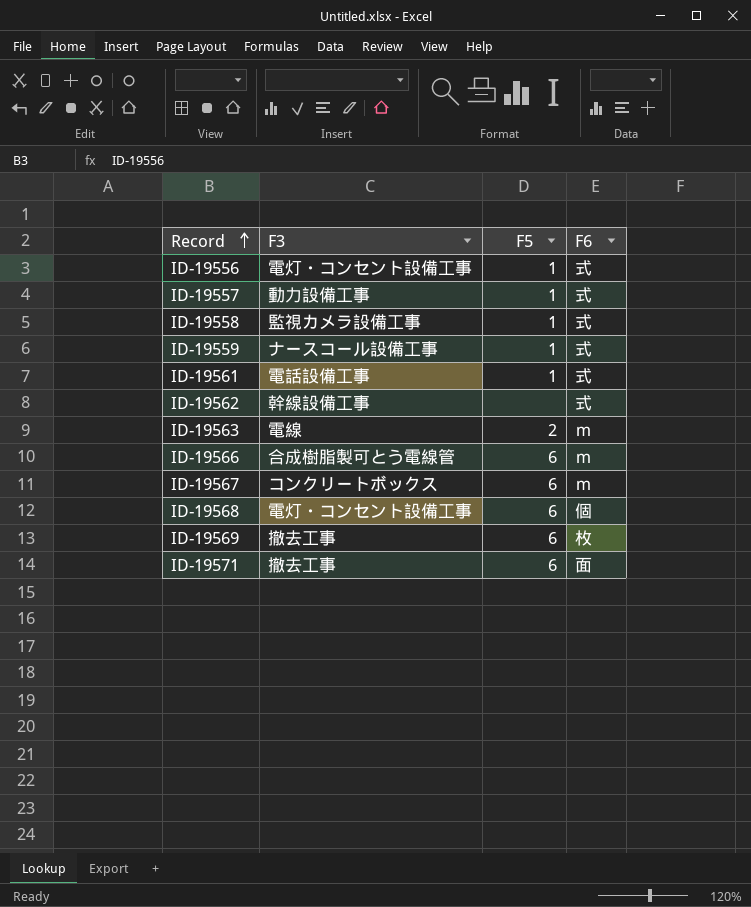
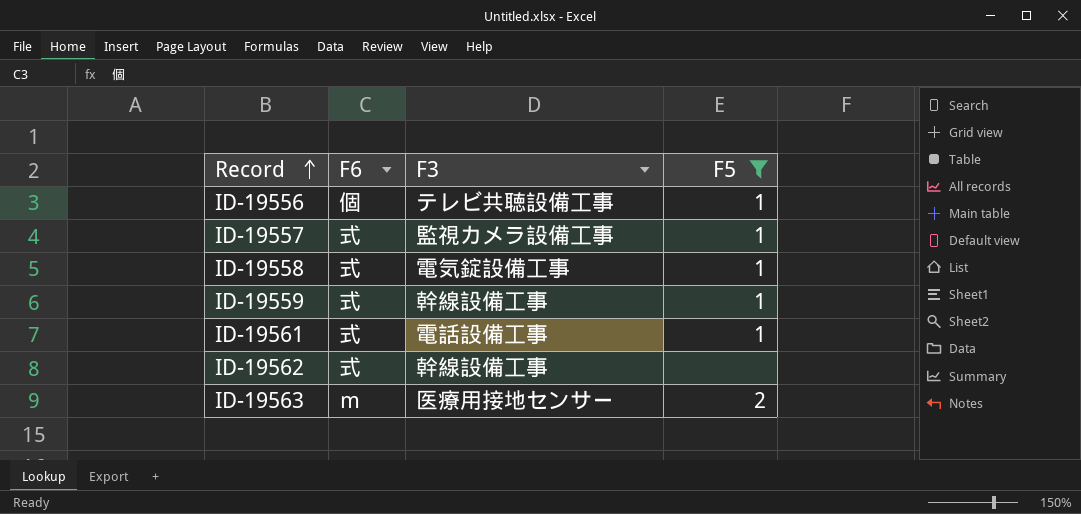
filter: none -> F5 != 6
column F6 | position: 4 -> 2
ID-19556 | F6: 式 -> 個
ID-19556 | F3: 電灯・コンセント設備工事 -> テレビ共聴設備工事
ID-19557 | F3: 動力設備工事 -> 監視カメラ設備工事
ID-19558 | F3: 監視カメラ設備工事 -> 電気錠設備工事
ID-19559 | F3: ナースコール設備工事 -> 幹線設備工事
ID-19563 | F3: 電線 -> 医療用接地センサー

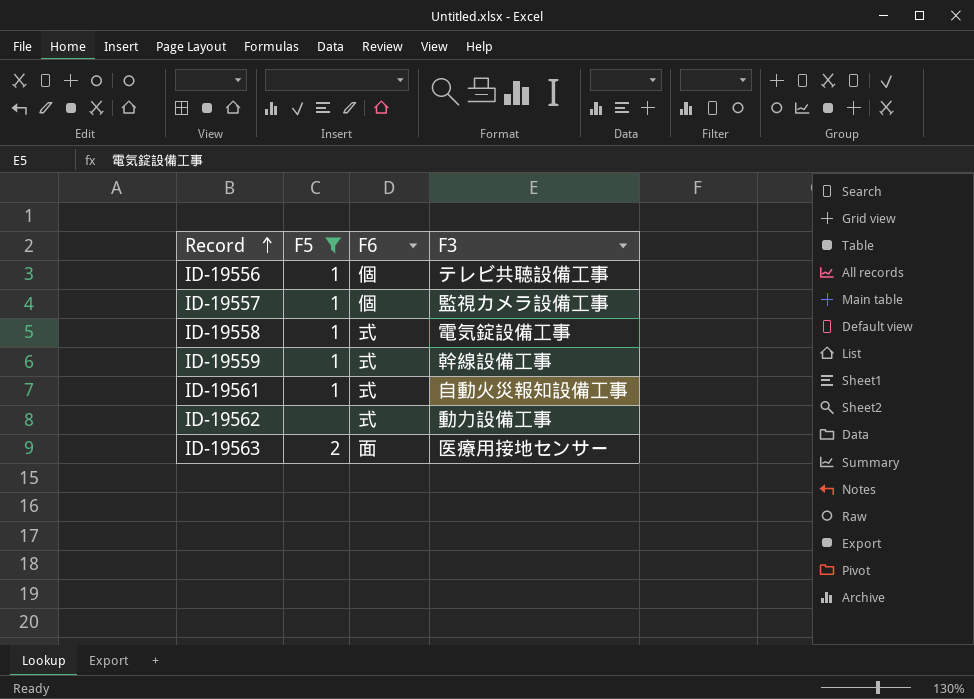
column F5 | position: 4 -> 2
ID-19557 | F6: 式 -> 個
ID-19561 | F3: 電話設備工事 -> 自動火災報知設備工事
ID-19562 | F3: 幹線設備工事 -> 動力設備工事
ID-19563 | F6: ｍ -> 面

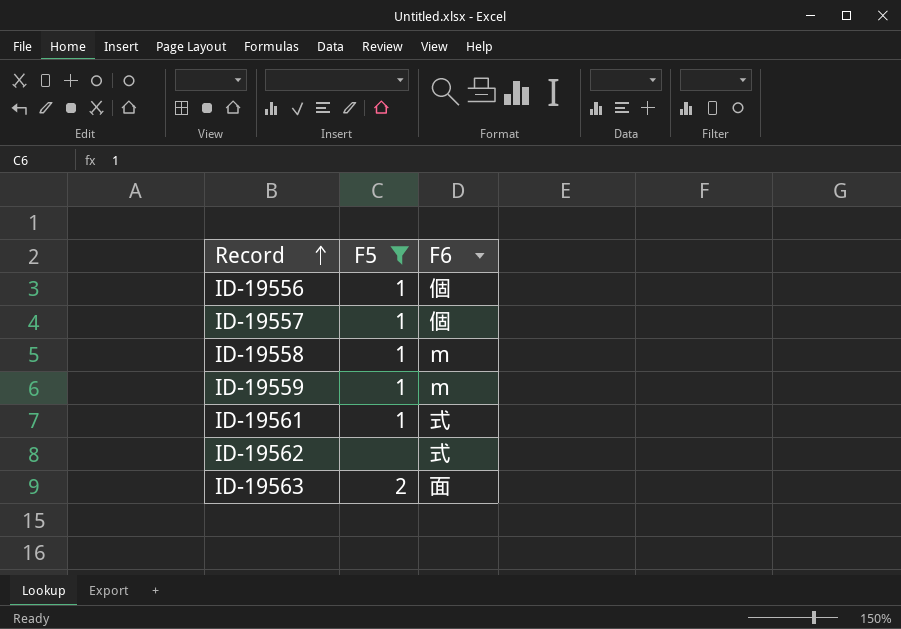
column F3 | position: 4 -> none
ID-19558 | F6: 式 -> ｍ
ID-19559 | F6: 式 -> ｍ

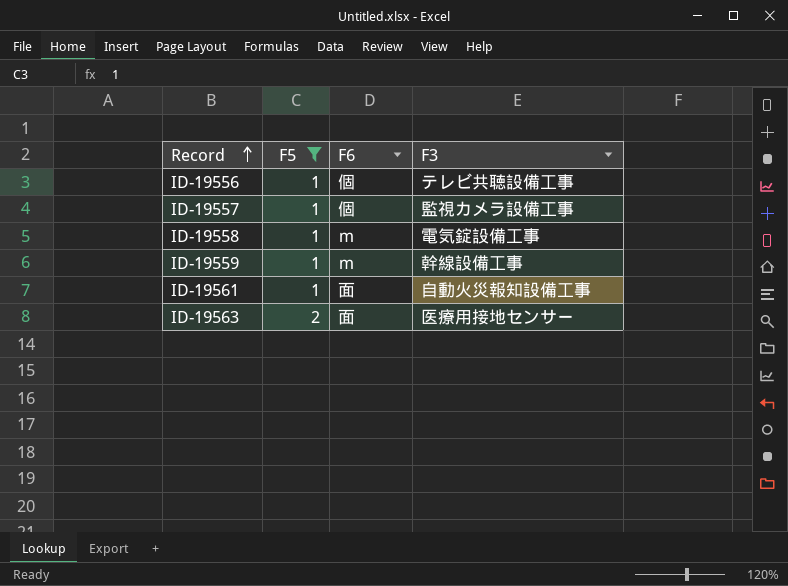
column F3 | position: none -> 4
row ID-19562: none | 式 -> none
ID-19561 | F6: 式 -> 面

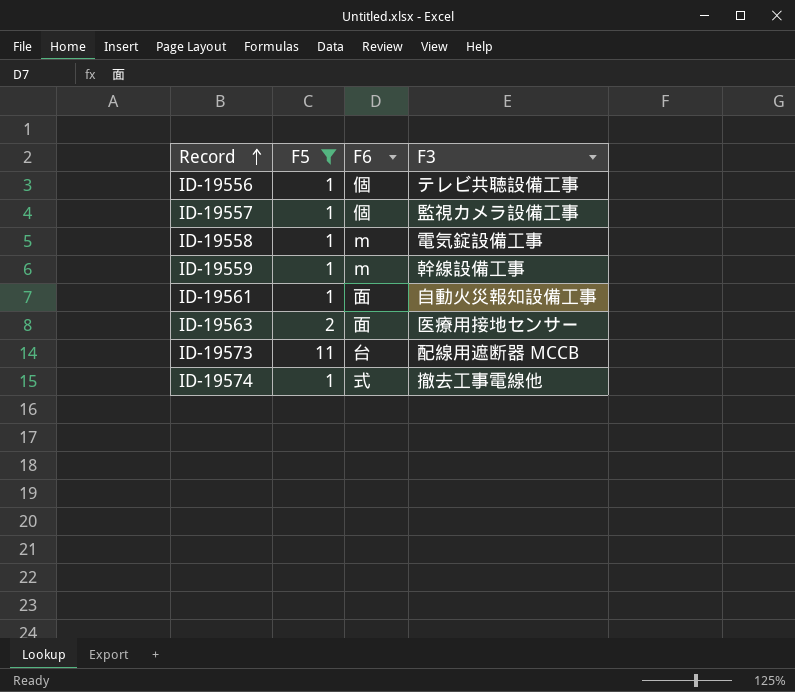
row ID-19573: none -> 11 | 台 | 配線用遮断器 MCCB
row ID-19574: none -> 1 | 式 | 撤去工事電線他

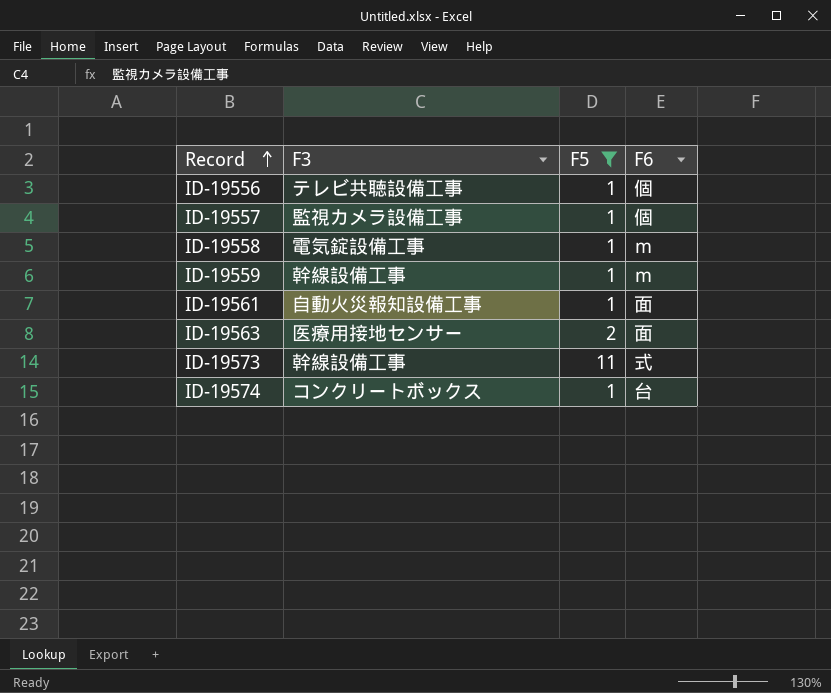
column F3 | position: 4 -> 2
ID-19573 | F3: 配線用遮断器 MCCB -> 幹線設備工事
ID-19573 | F6: 台 -> 式
ID-19574 | F3: 撤去工事電線他 -> コンクリートボックス
ID-19574 | F6: 式 -> 台

